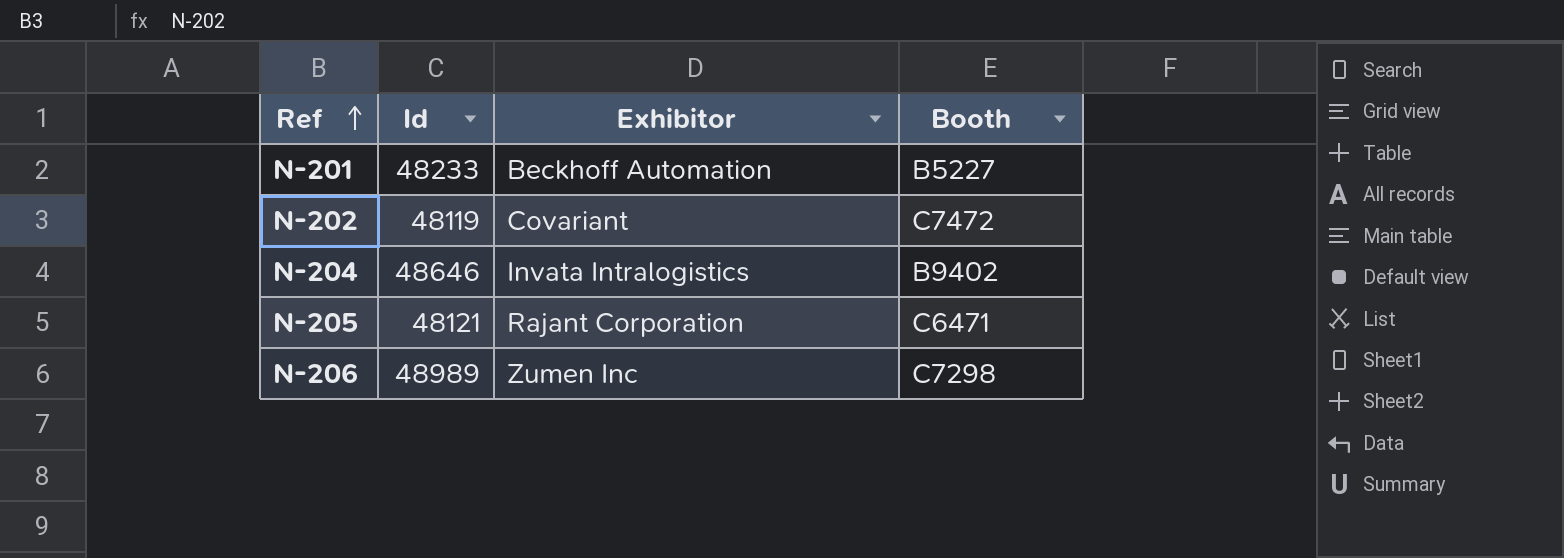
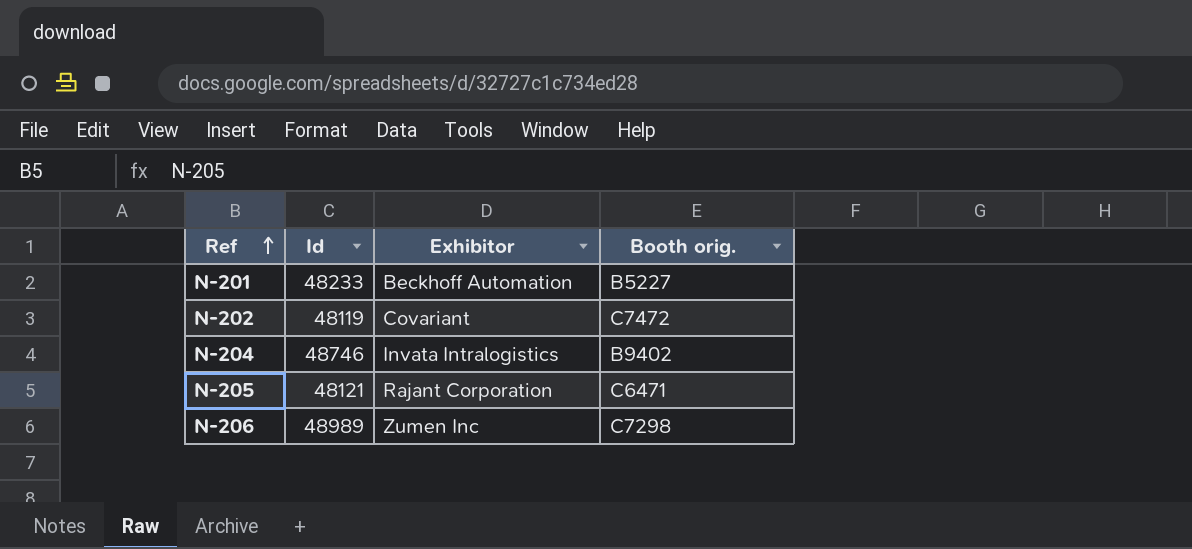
column name: Booth -> Booth orig.
N-204 | Id: 48646 -> 48746

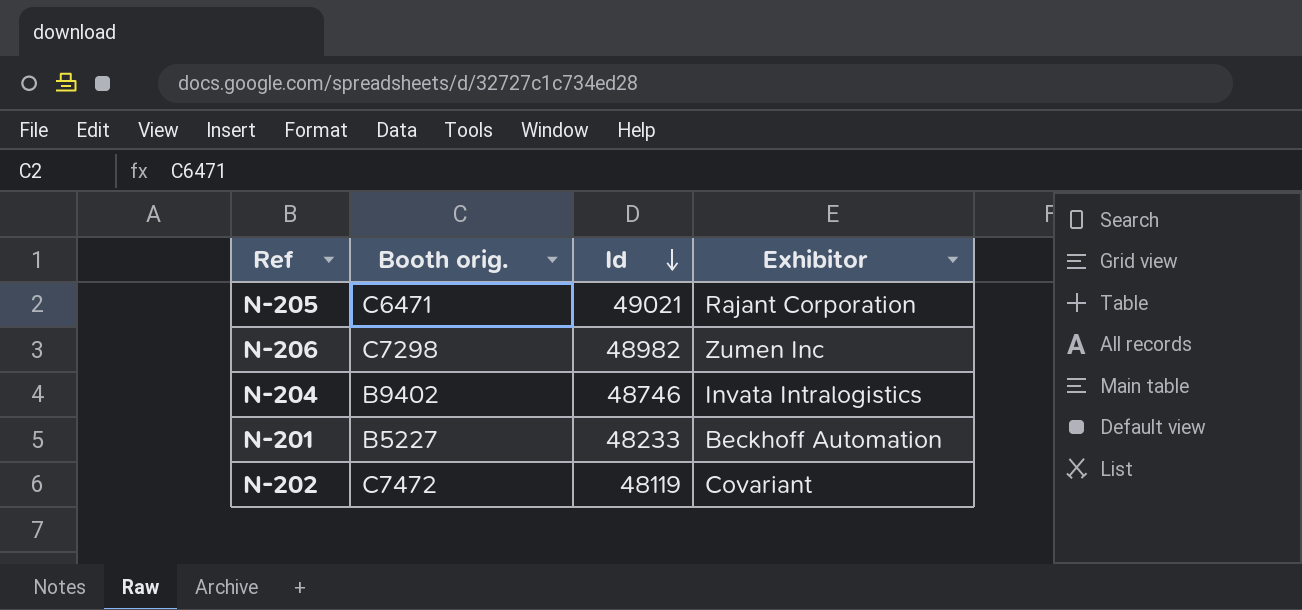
row order: Ref ascending -> Id descending
column Booth orig. | position: 4 -> 2
N-205 | Id: 48121 -> 49021
N-206 | Id: 48989 -> 48982

